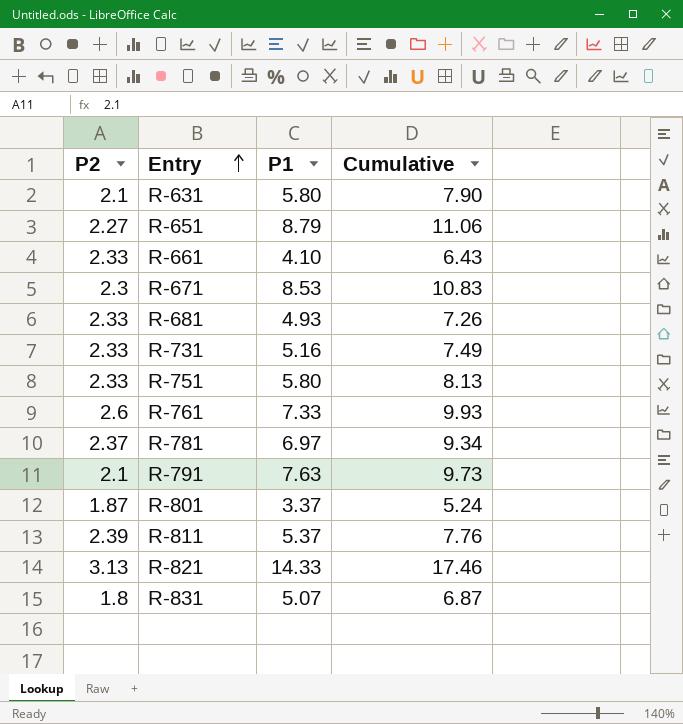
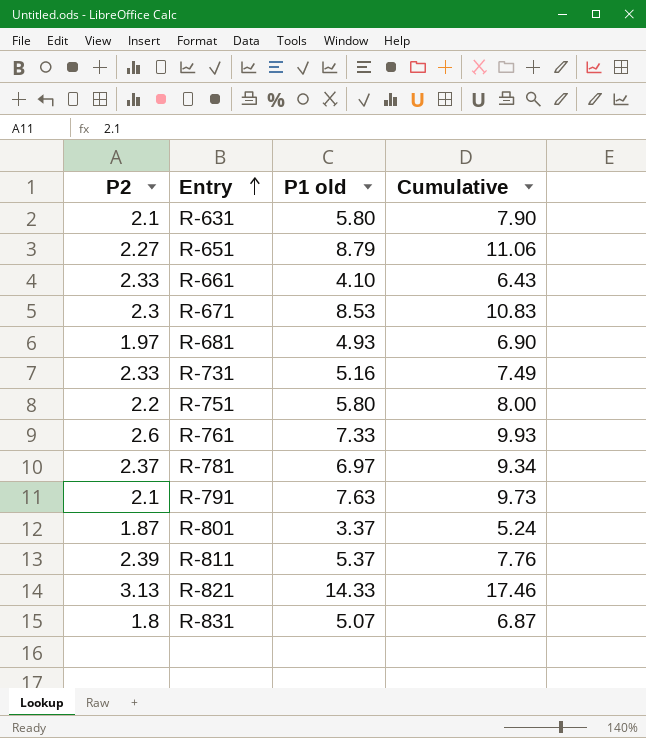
column name: P1 -> P1 old
R-681 | P2: 2.33 -> 1.97
R-681 | Cumulative: 7.26 -> 6.90
R-751 | P2: 2.33 -> 2.2
R-751 | Cumulative: 8.13 -> 8.00

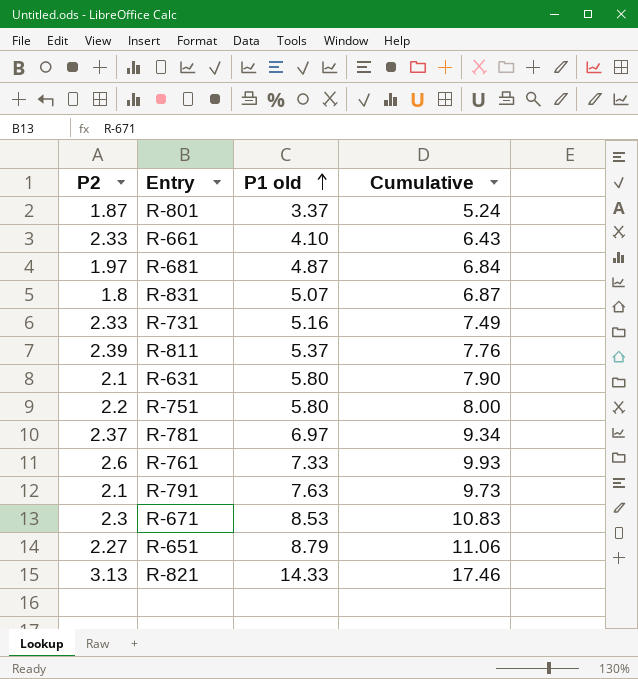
row order: Entry ascending -> P1 old ascending
R-681 | P1 old: 4.93 -> 4.87
R-681 | Cumulative: 6.90 -> 6.84

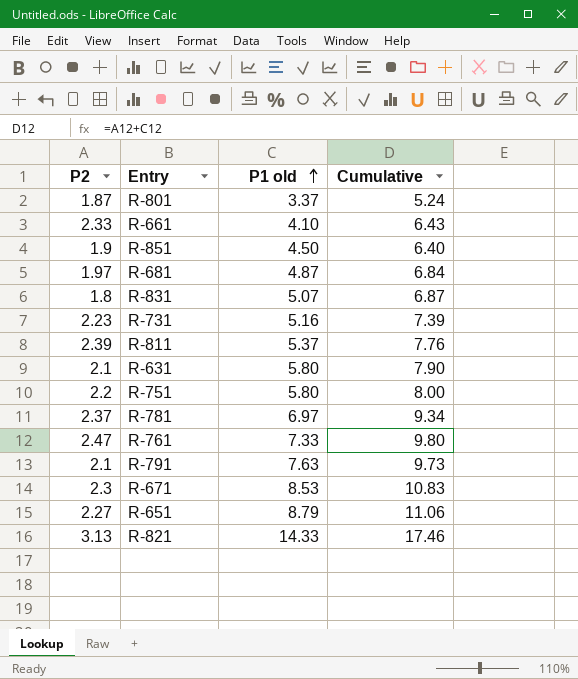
row R-851: none -> 1.9 | 4.50 | 6.40
R-731 | P2: 2.33 -> 2.23
R-731 | Cumulative: 7.49 -> 7.39
R-761 | P2: 2.6 -> 2.47
R-761 | Cumulative: 9.93 -> 9.80

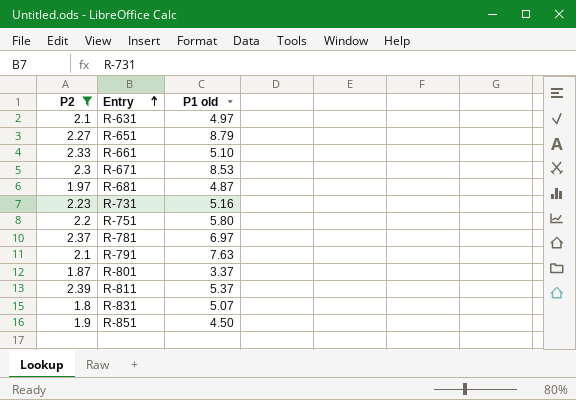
filter: none -> P2 <= 2.39
row order: P1 old ascending -> Entry ascending
column Cumulative | formula: [P2] + [P1 old] -> none
R-631 | P1 old: 5.80 -> 4.97
R-661 | P1 old: 4.10 -> 5.10

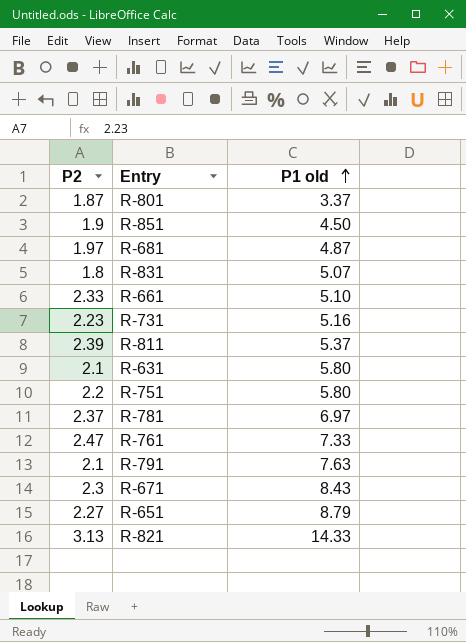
filter: P2 <= 2.39 -> none
row order: Entry ascending -> P1 old ascending
R-631 | P1 old: 4.97 -> 5.80
R-671 | P1 old: 8.53 -> 8.43

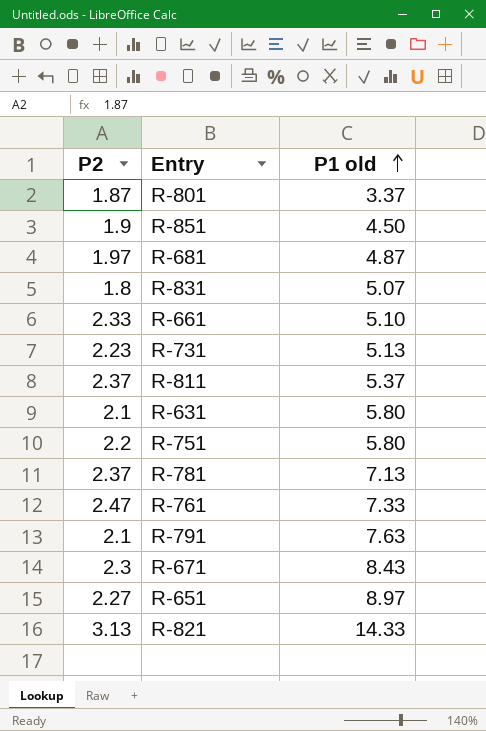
R-731 | P1 old: 5.16 -> 5.13
R-811 | P2: 2.39 -> 2.37
R-781 | P1 old: 6.97 -> 7.13
R-651 | P1 old: 8.79 -> 8.97

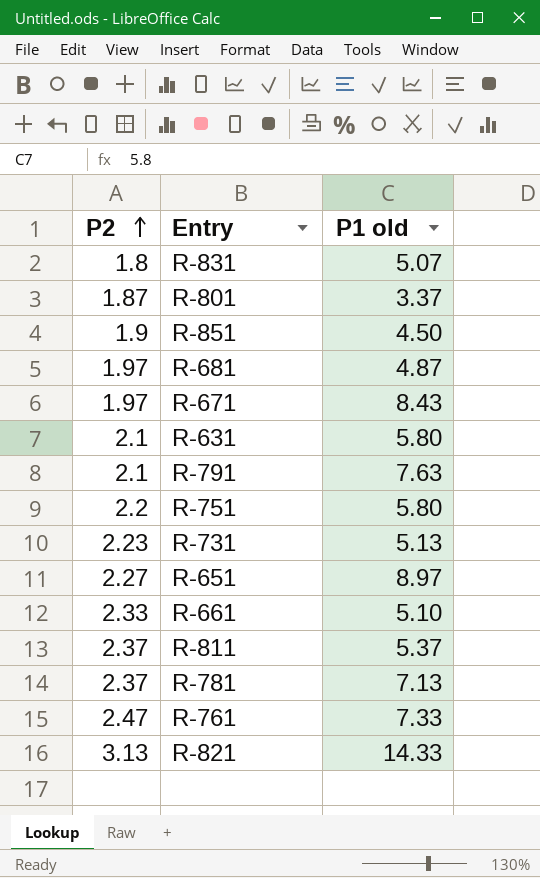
row order: P1 old ascending -> P2 ascending
R-671 | P2: 2.3 -> 1.97

